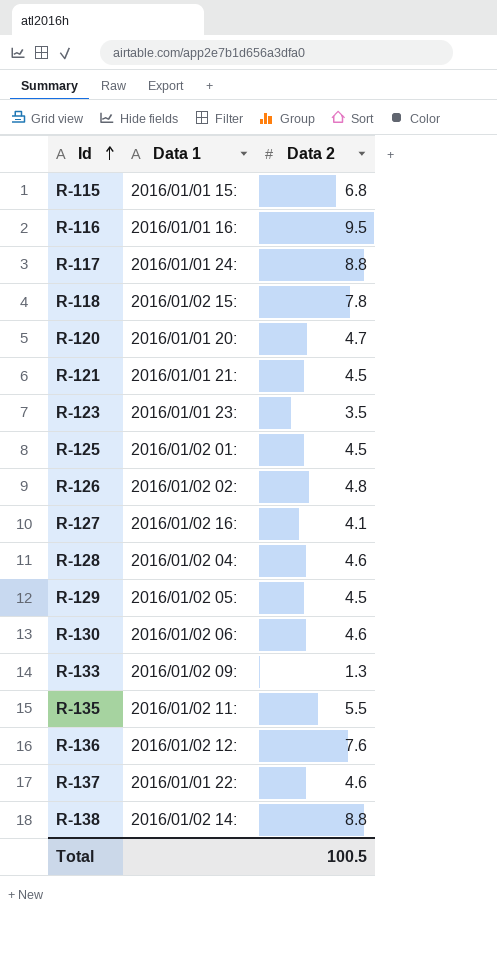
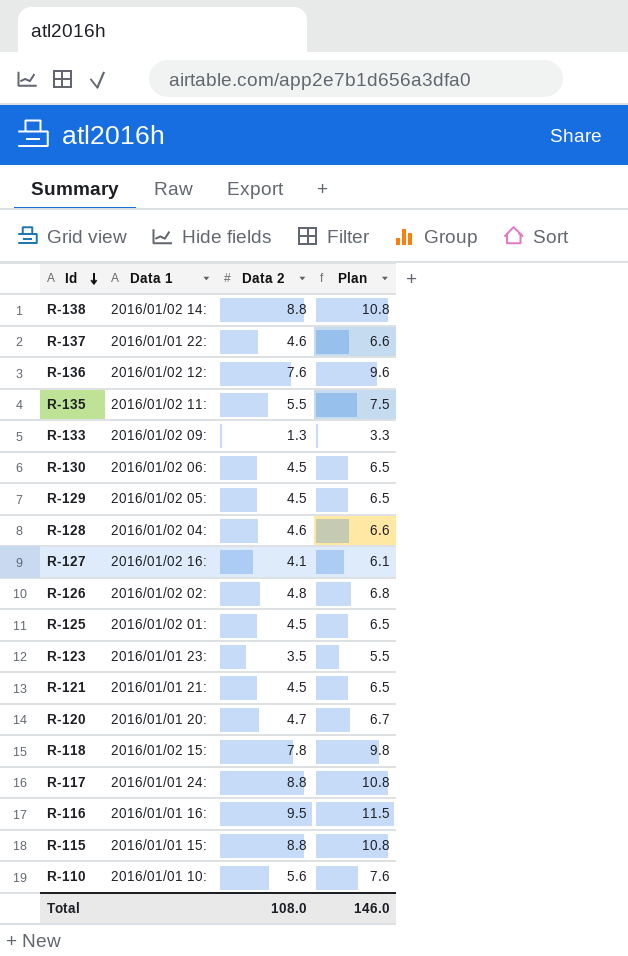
row order: Id ascending -> Id descending
column Plan | formula: none -> [Data 2] + 2
R-130 | Data 2: 4.6 -> 4.5
R-115 | Data 2: 6.8 -> 8.8
row R-110: none -> 2016/01/01 10: | 5.6 | 7.6
Total | Data 2: 100.5 -> 108.0

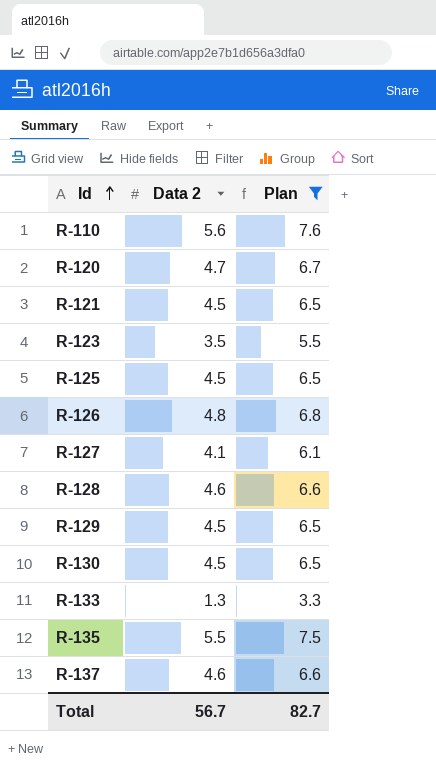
filter: none -> Plan <= 7.6
row order: Id descending -> Id ascending
column Data 1 | position: 2 -> none
Total | Data 2: 108.0 -> 56.7
Total | Plan: 146.0 -> 82.7

